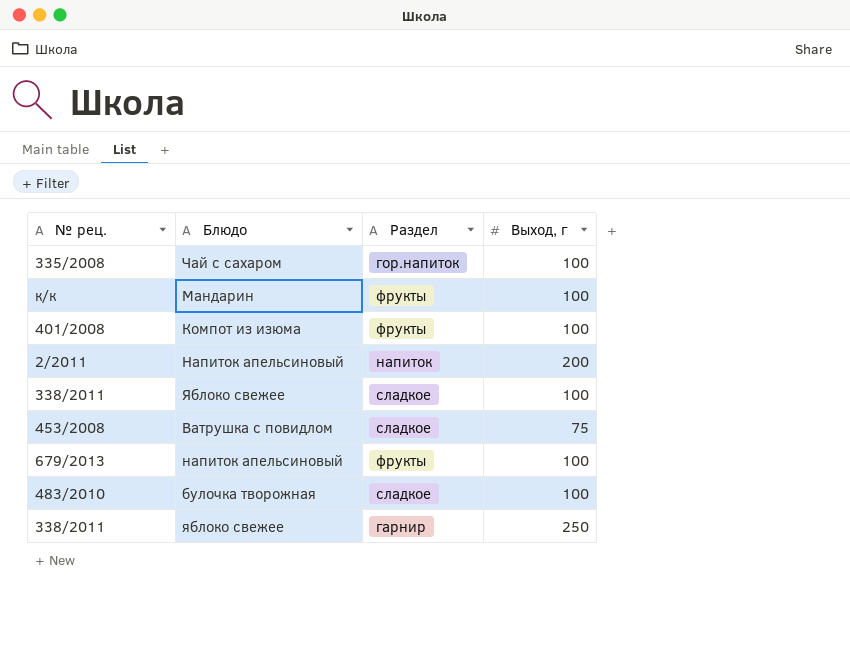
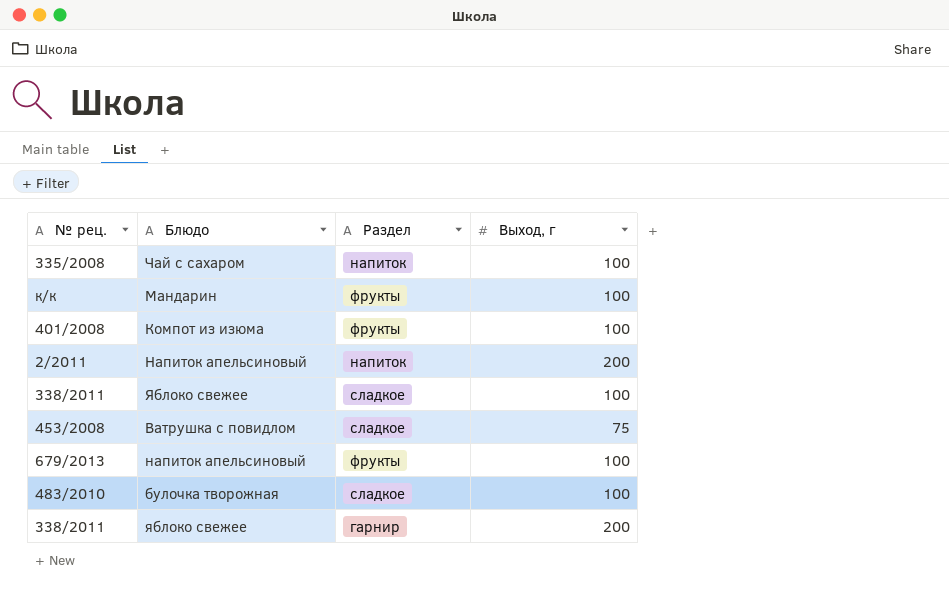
Чай с сахаром | Раздел: гор.напиток -> напиток
яблоко свежее | Выход, г: 250 -> 200

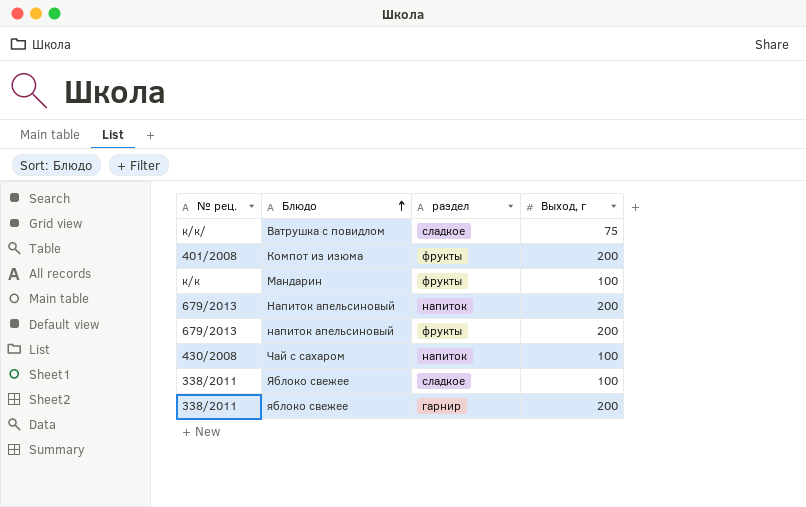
row order: none -> Блюдо ascending
column name: Раздел -> раздел
row булочка творожная: 483/2010 | сладкое | 100 -> none
Ватрушка с повидлом | № рец.: 453/2008 -> к/к/
Компот из изюма | Выход, г: 100 -> 200
Напиток апельсиновый | № рец.: 2/2011 -> 679/2013
напиток апельсиновый | Выход, г: 100 -> 200
Чай с сахаром | № рец.: 335/2008 -> 430/2008

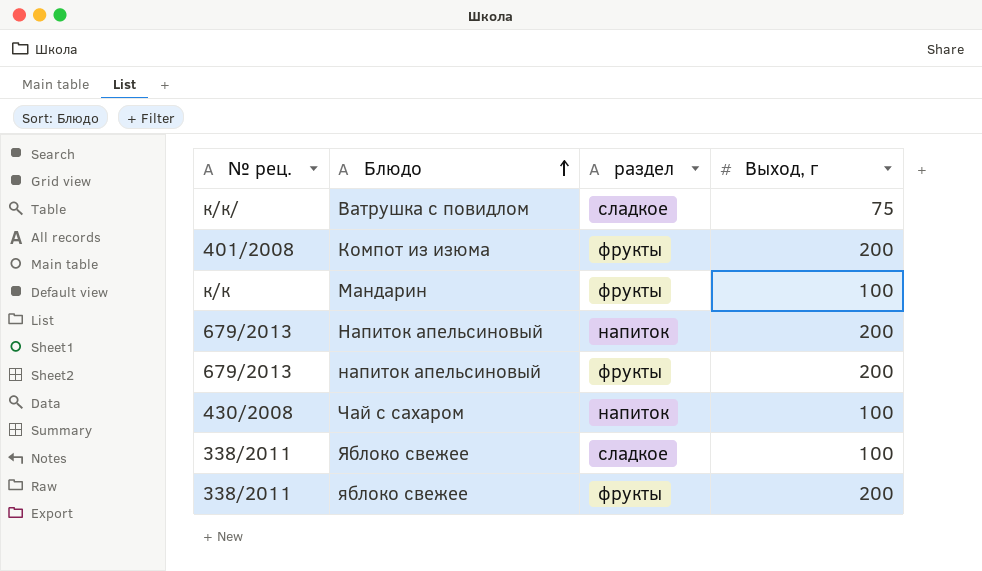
яблоко свежее | раздел: гарнир -> фрукты

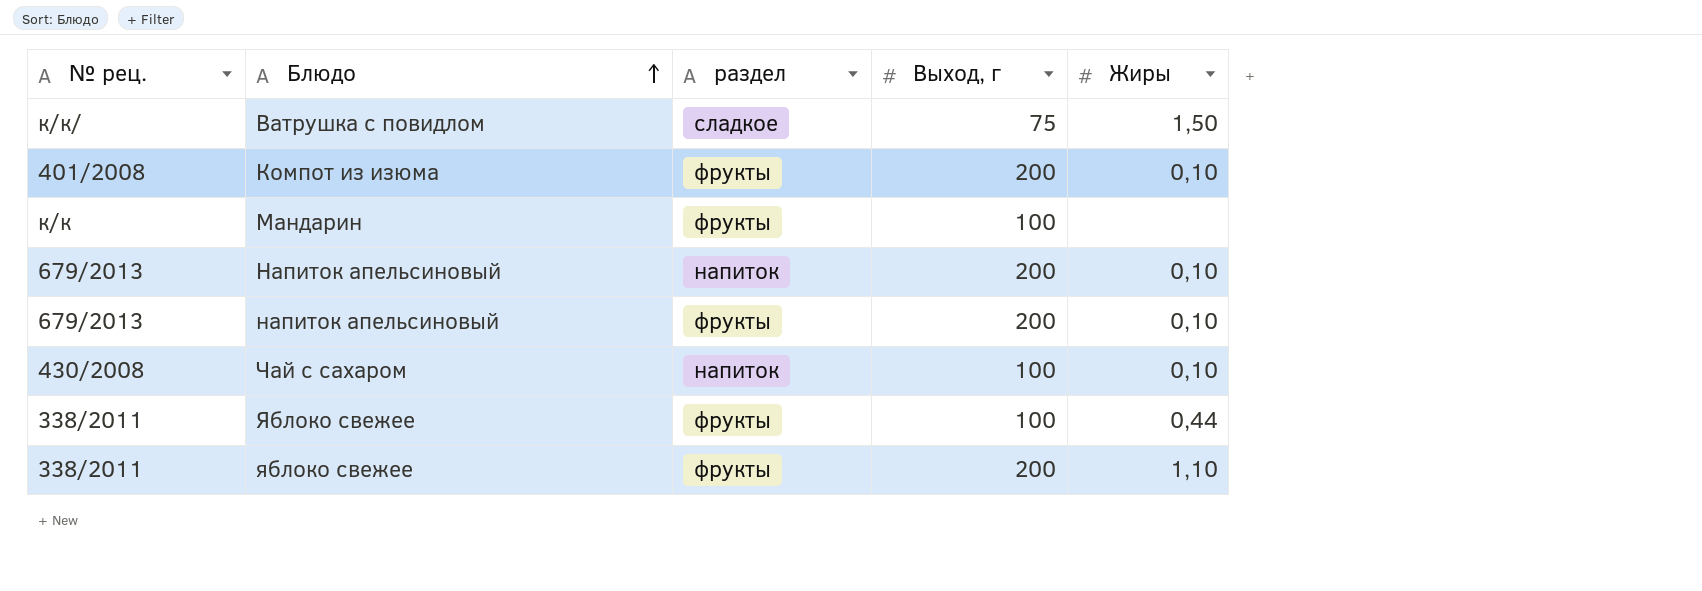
column Жиры | position: none -> 5
Яблоко свежее | раздел: сладкое -> фрукты

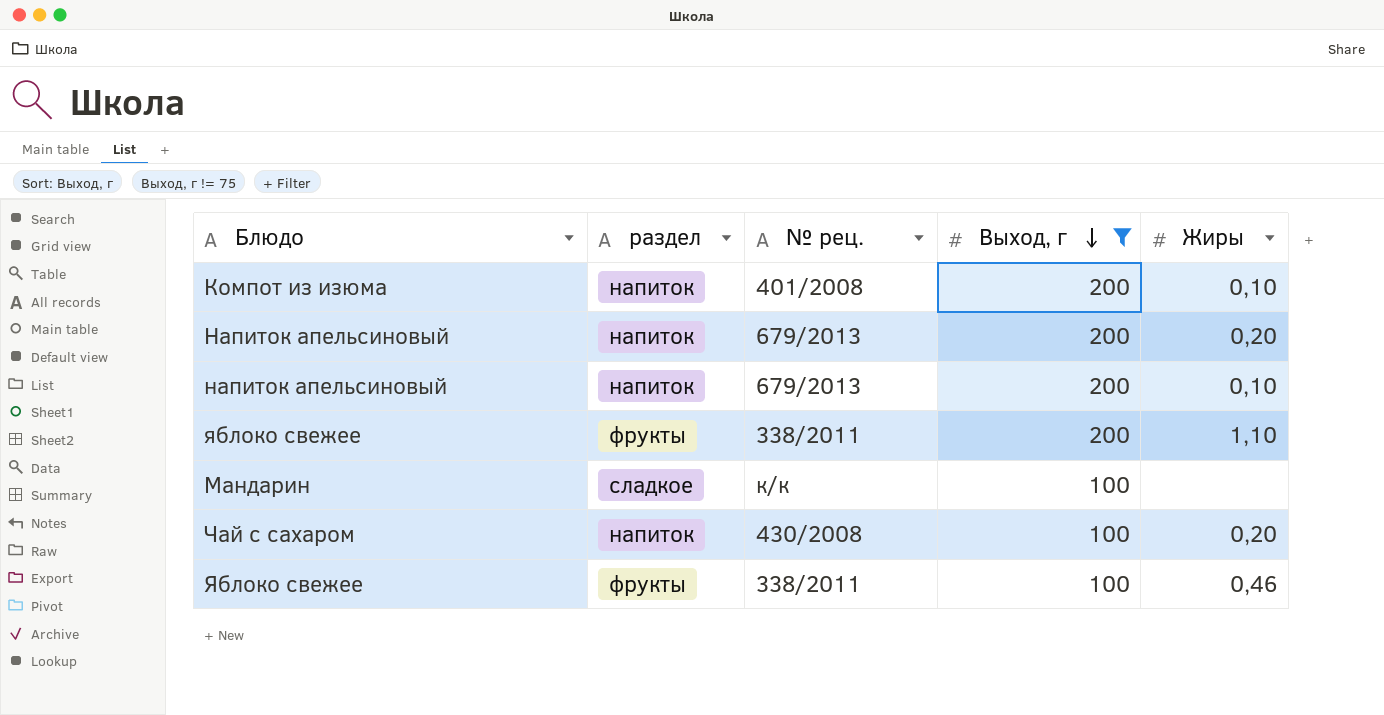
filter: none -> Выход, г != 75
row order: Блюдо ascending -> Выход, г descending
column № рец. | position: 1 -> 3
Компот из изюма | раздел: фрукты -> напиток
Напиток апельсиновый | Жиры: 0,10 -> 0,20
напиток апельсиновый | раздел: фрукты -> напиток
Мандарин | раздел: фрукты -> сладкое
Чай с сахаром | Жиры: 0,10 -> 0,20
Яблоко свежее | Жиры: 0,44 -> 0,46

